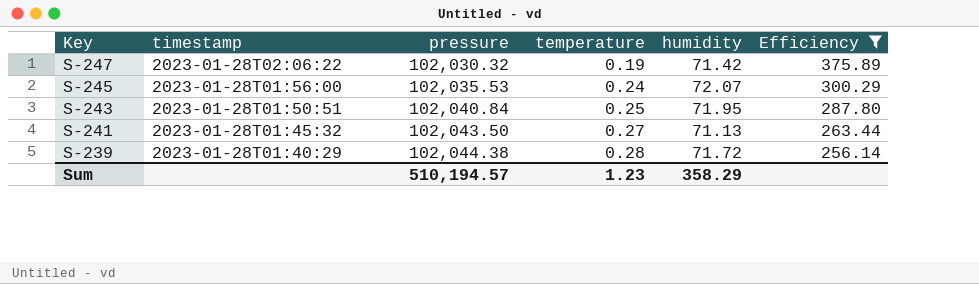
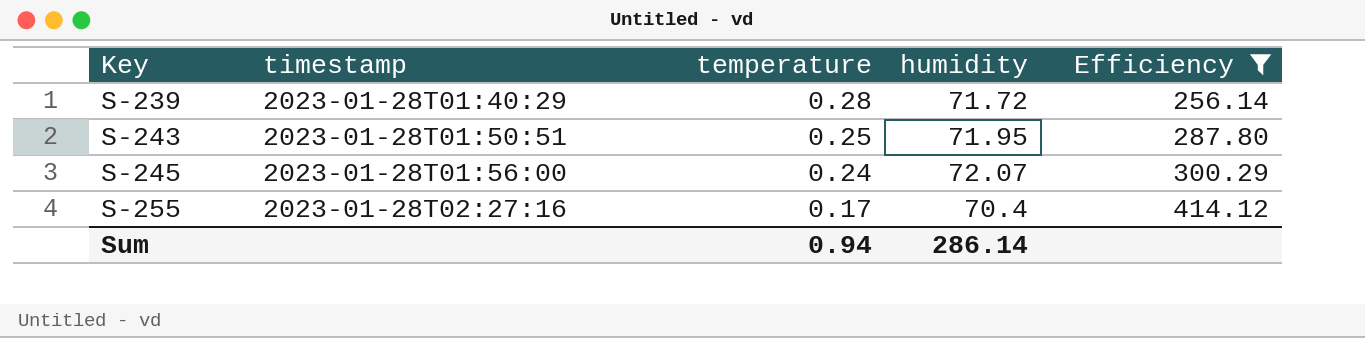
row order: Key descending -> Key ascending
column pressure | position: 3 -> none
row S-247: 2023-01-28T02:06:22 | 102,030.32 | 0.19 | 71.42 | 375.89 -> none
row S-241: 2023-01-28T01:45:32 | 102,043.50 | 0.27 | 71.13 | 263.44 -> none
row S-255: none -> 2023-01-28T02:27:16 | 0.17 | 70.4 | 414.12
Sum | temperature: 1.23 -> 0.94
Sum | humidity: 358.29 -> 286.14

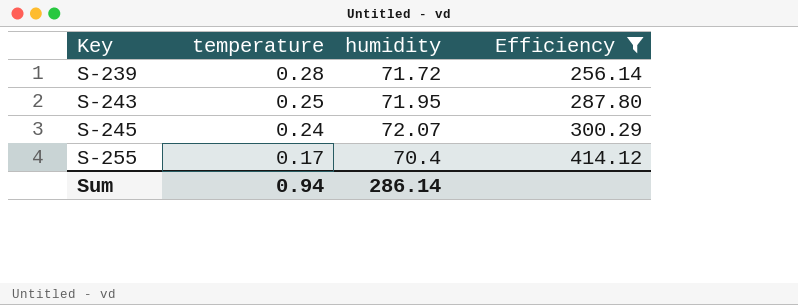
column timestamp | position: 2 -> none

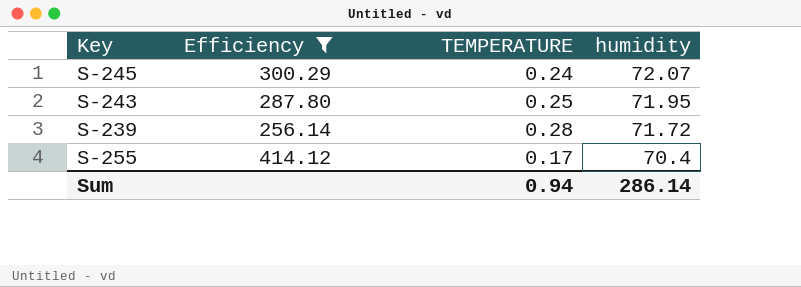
row order: Key ascending -> humidity descending
column Efficiency | position: 4 -> 2
column name: temperature -> TEMPERATURE

